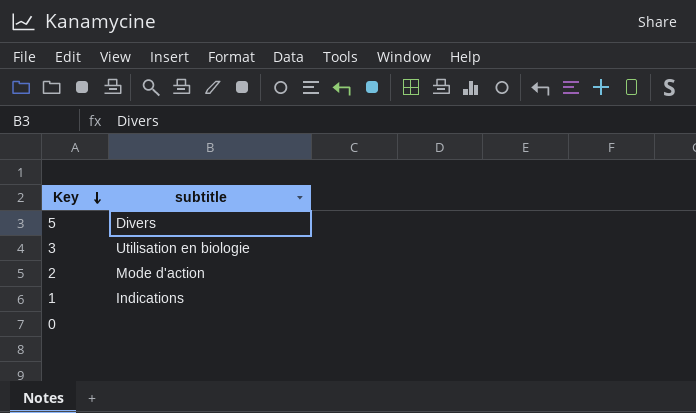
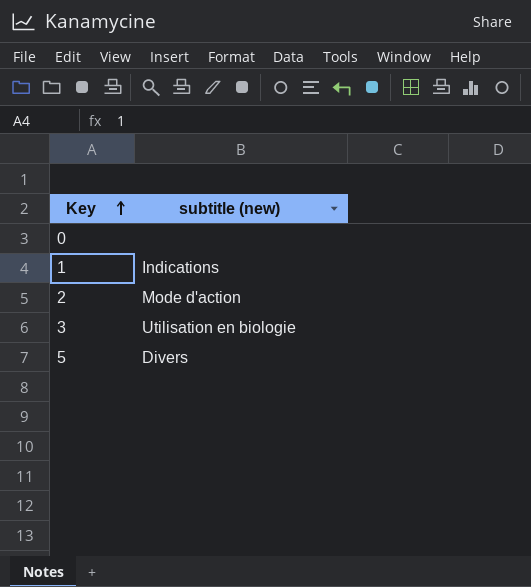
row order: Key descending -> Key ascending
column name: subtitle -> subtitle (new)

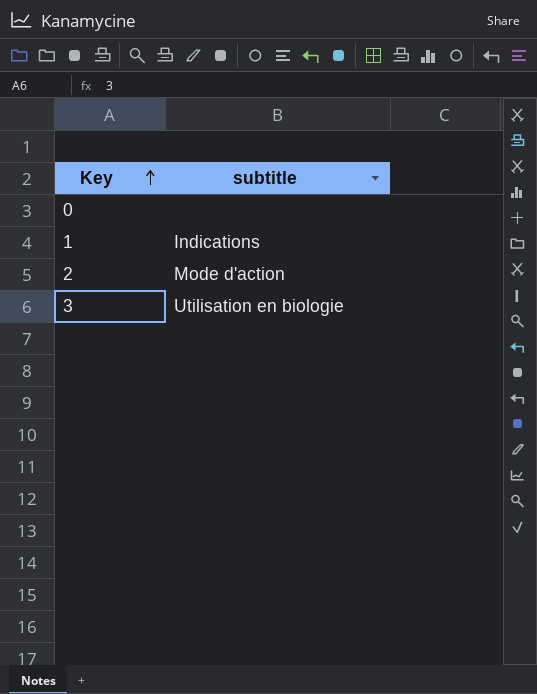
column name: subtitle (new) -> subtitle
row 5: Divers -> none

